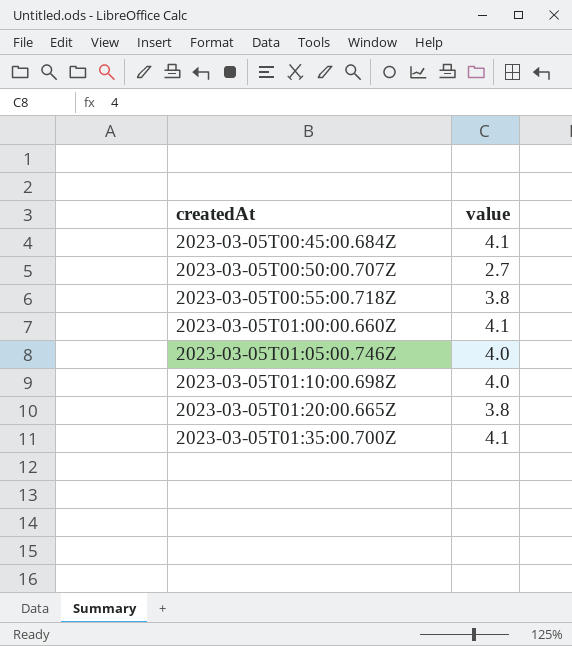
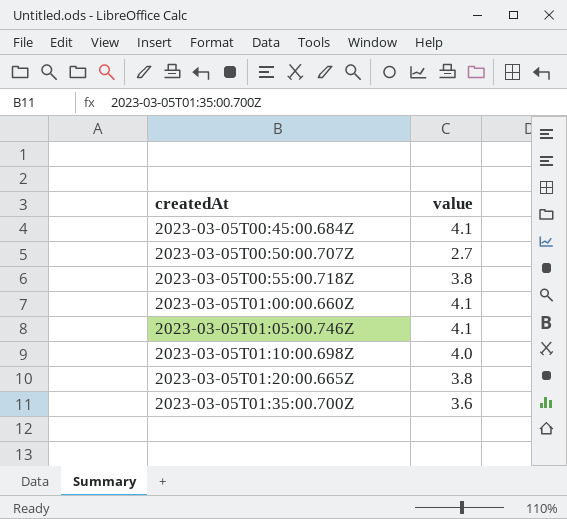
2023-03-05T01:05:00.746Z | value: 4.0 -> 4.1
2023-03-05T01:35:00.700Z | value: 4.1 -> 3.6

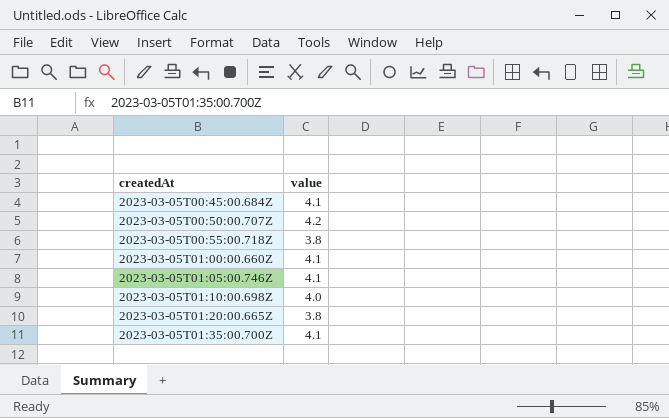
2023-03-05T00:50:00.707Z | value: 2.7 -> 4.2
2023-03-05T01:35:00.700Z | value: 3.6 -> 4.1

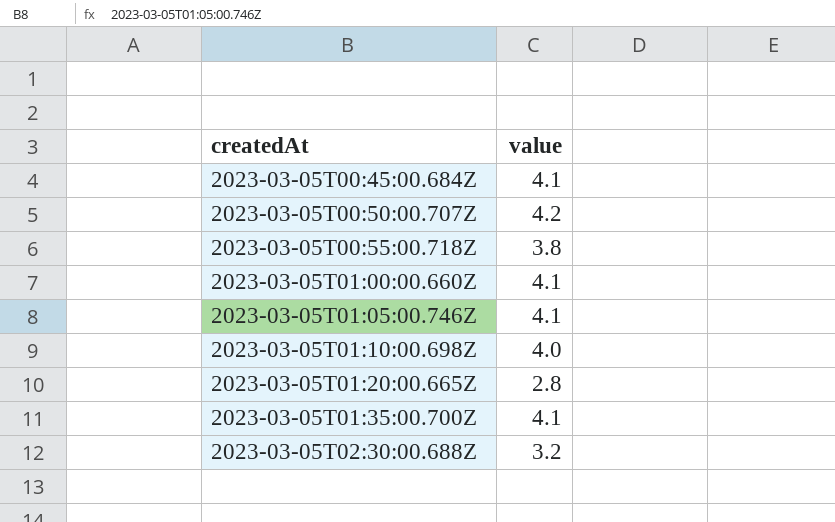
2023-03-05T01:20:00.665Z | value: 3.8 -> 2.8
row 2023-03-05T02:30:00.688Z: none -> 3.2

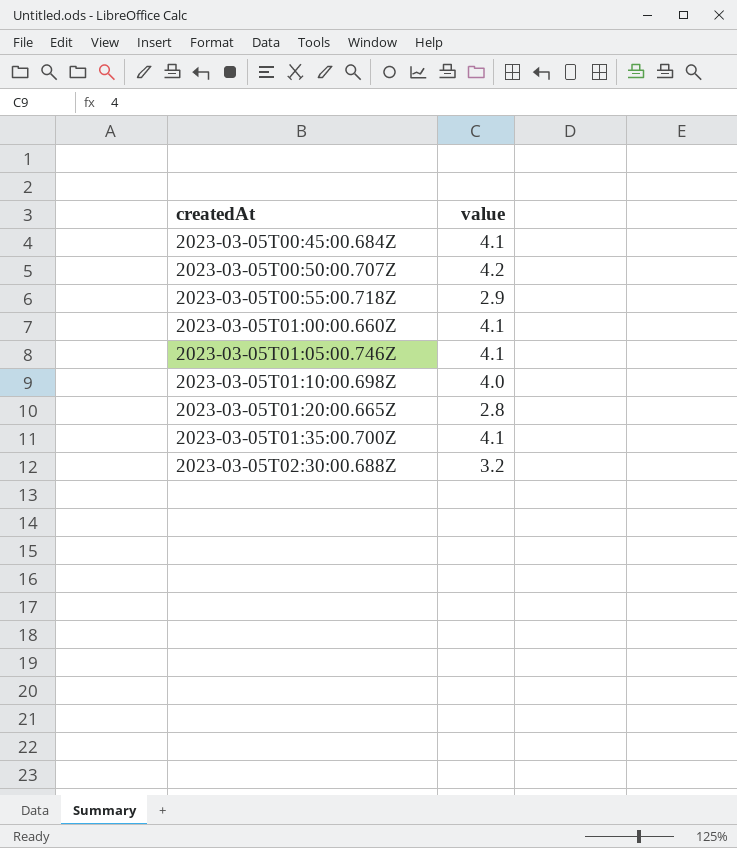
2023-03-05T00:55:00.718Z | value: 3.8 -> 2.9

